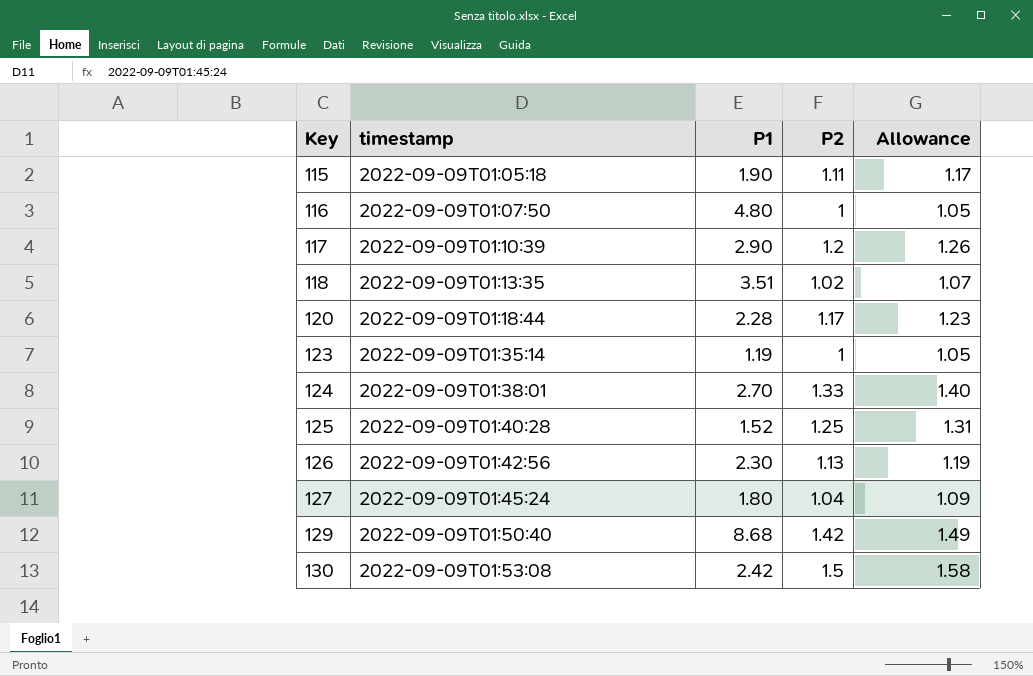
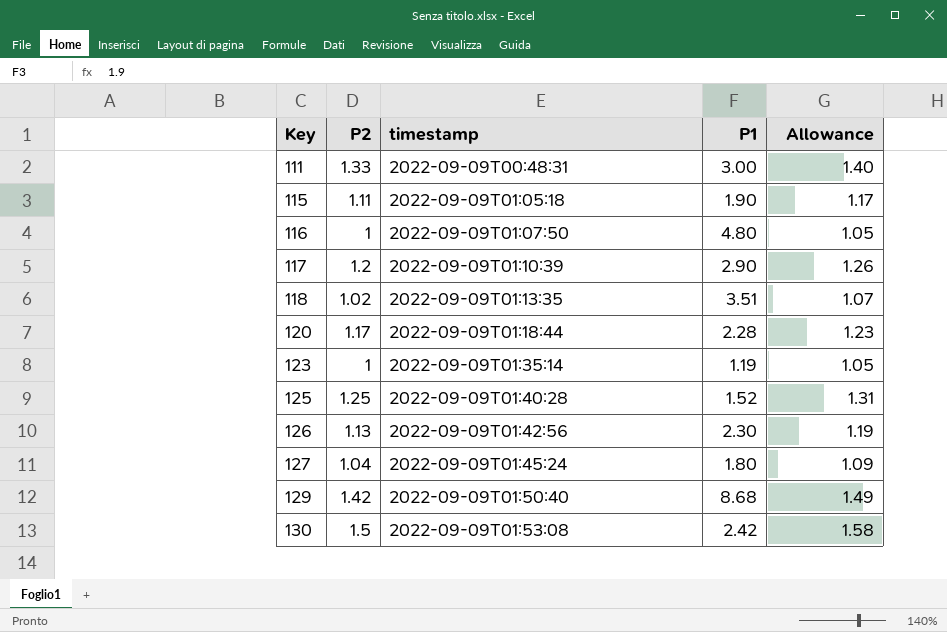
column P2 | position: 4 -> 2
row 124: 2022-09-09T01:38:01 | 2.70 | 1.33 | 1.40 -> none
row 111: none -> 1.33 | 2022-09-09T00:48:31 | 3.00 | 1.40

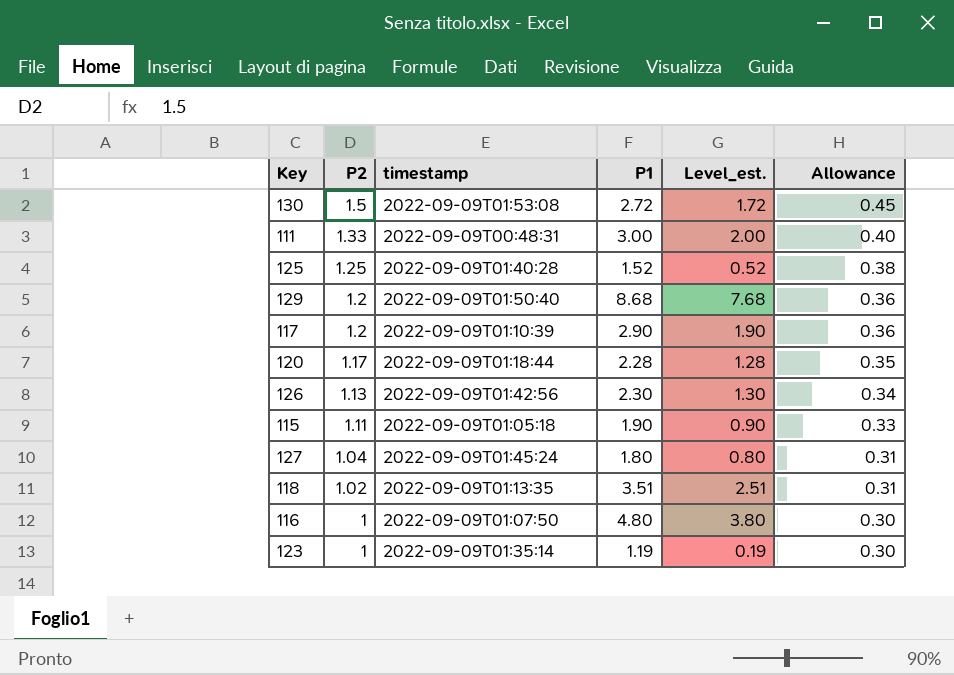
row order: Key ascending -> P2 descending
column Level_est. | formula: none -> [P1] - 1
column Allowance | formula: [P2] * 1.05 -> [P2] * 0.3
130 | P1: 2.42 -> 2.72
129 | P2: 1.42 -> 1.2

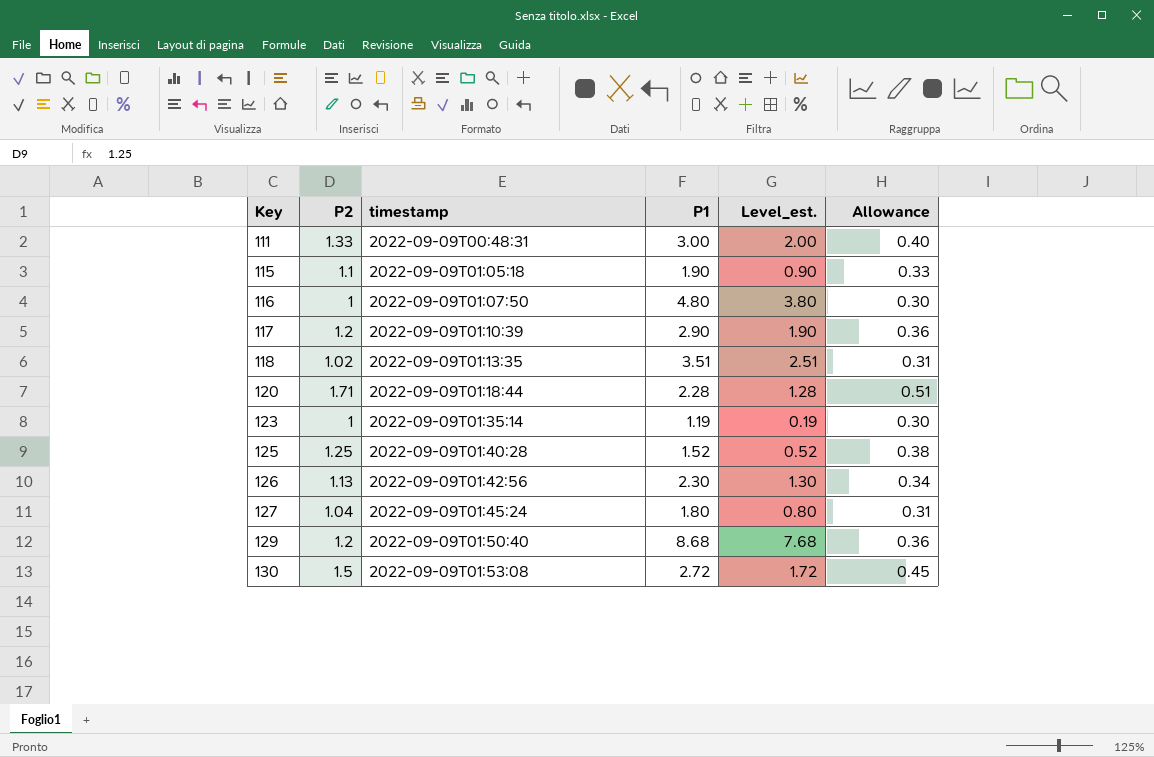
row order: P2 descending -> Key ascending
115 | P2: 1.11 -> 1.1
120 | P2: 1.17 -> 1.71
120 | Allowance: 0.35 -> 0.51

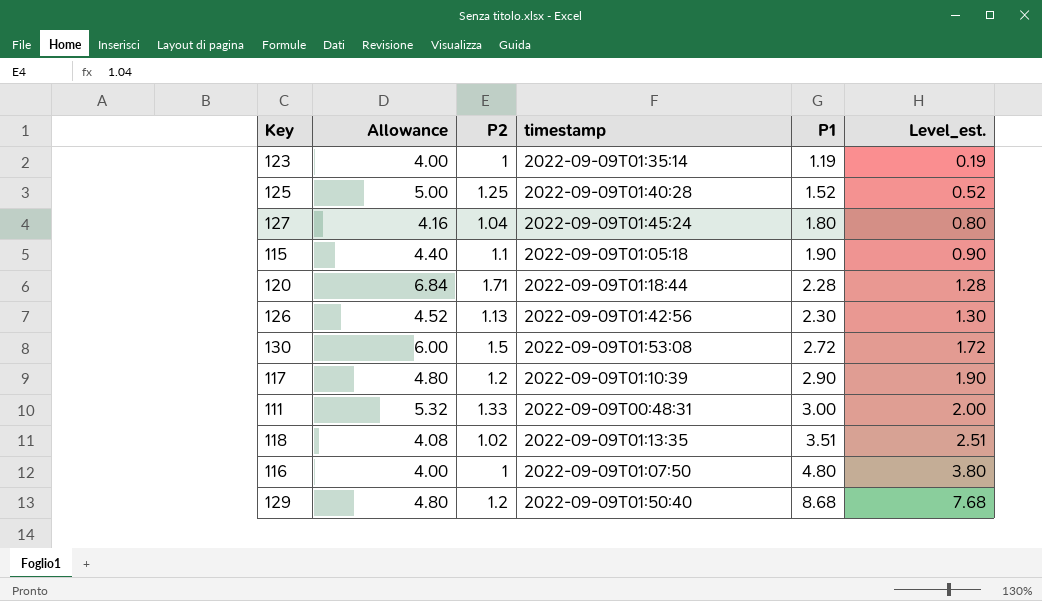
row order: Key ascending -> P1 ascending
column Allowance | formula: [P2] * 0.3 -> [P2] * 4
column Allowance | position: 6 -> 2

